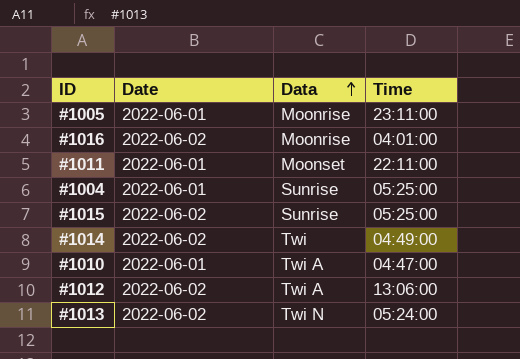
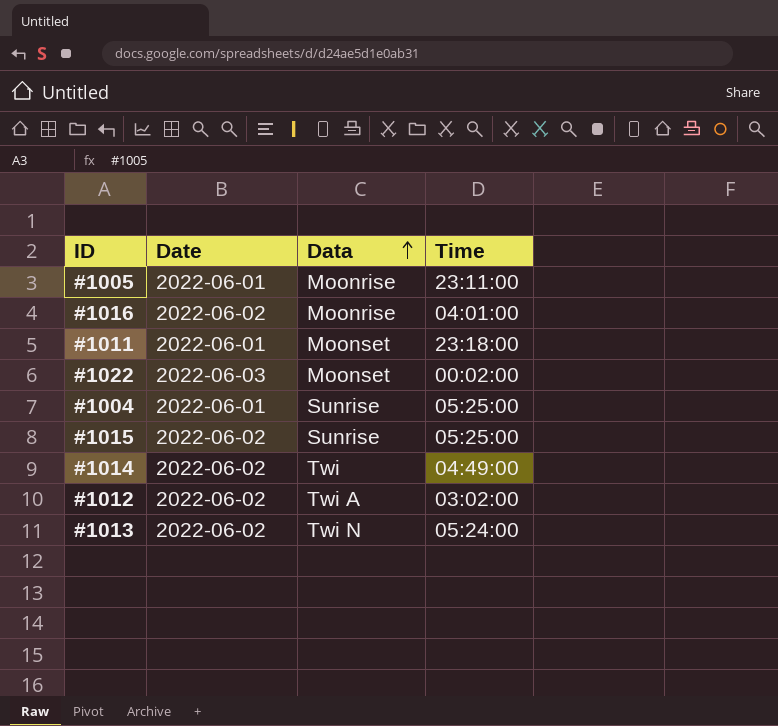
row #1010: 2022-06-01 | Twi A | 04:47:00 -> none
#1011 | Time: 22:11:00 -> 23:18:00
row #1022: none -> 2022-06-03 | Moonset | 00:02:00
#1012 | Time: 13:06:00 -> 03:02:00

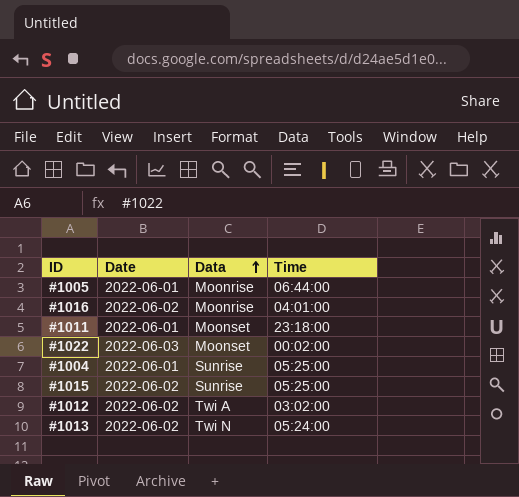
row #1014: 2022-06-02 | Twi | 04:49:00 -> none
#1005 | Time: 23:11:00 -> 06:44:00

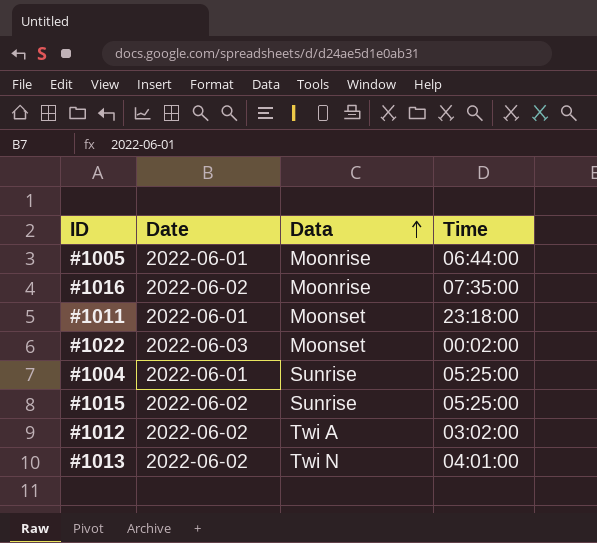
#1016 | Time: 04:01:00 -> 07:35:00
#1013 | Time: 05:24:00 -> 04:01:00

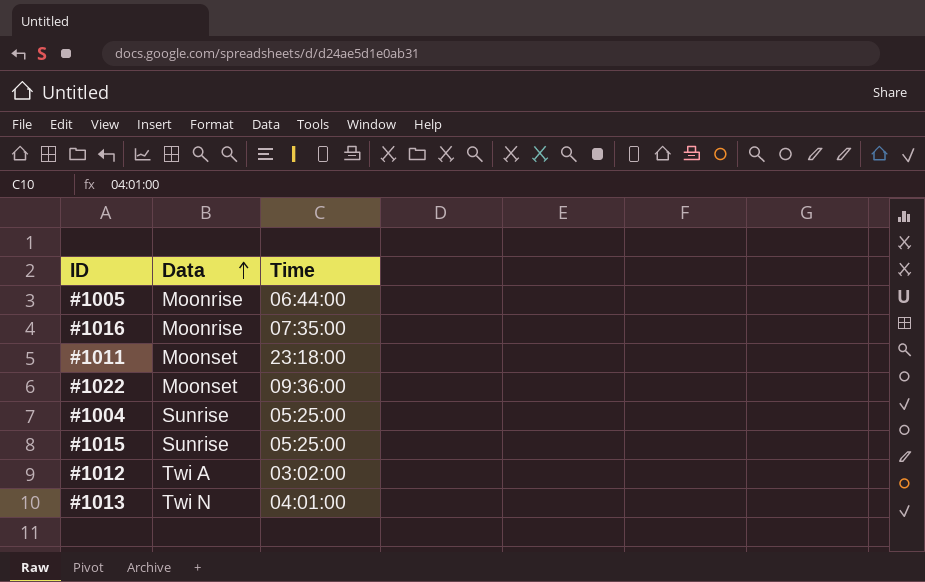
column Date | position: 2 -> none
#1022 | Time: 00:02:00 -> 09:36:00

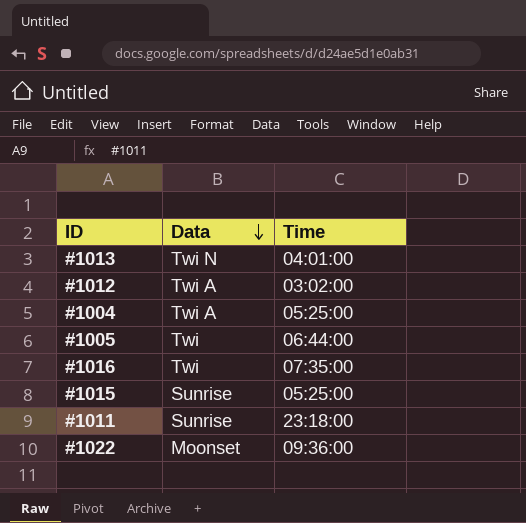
row order: Data ascending -> Data descending
#1004 | Data: Sunrise -> Twi A
#1005 | Data: Moonrise -> Twi
#1016 | Data: Moonrise -> Twi
#1011 | Data: Moonset -> Sunrise

